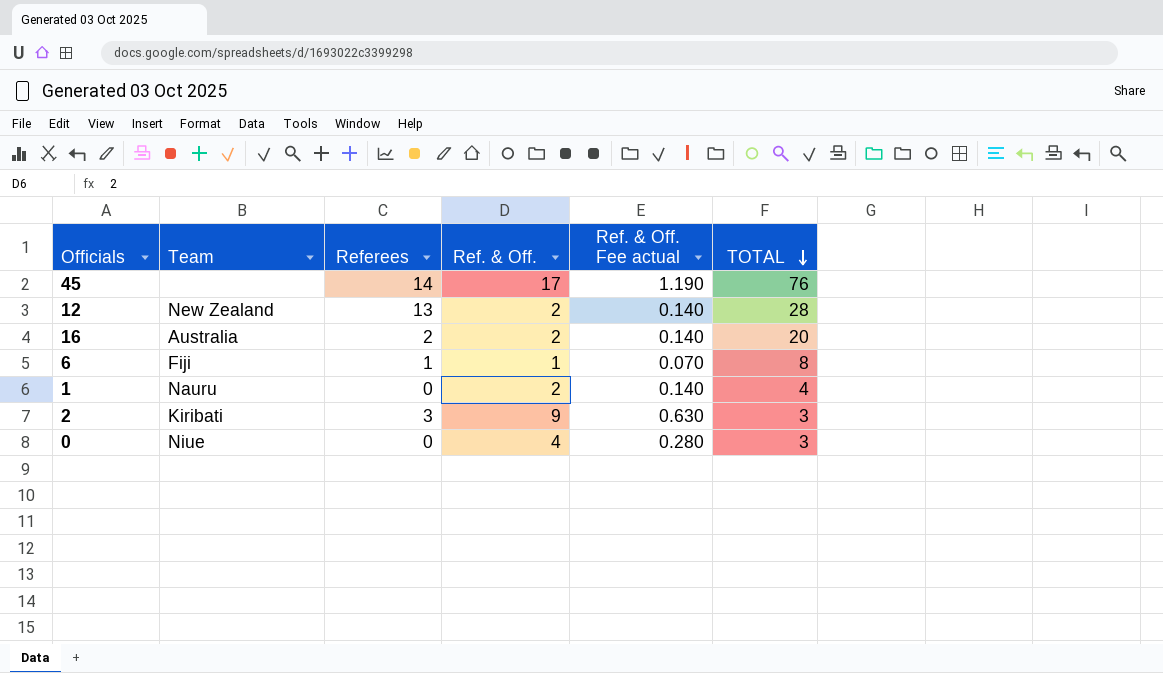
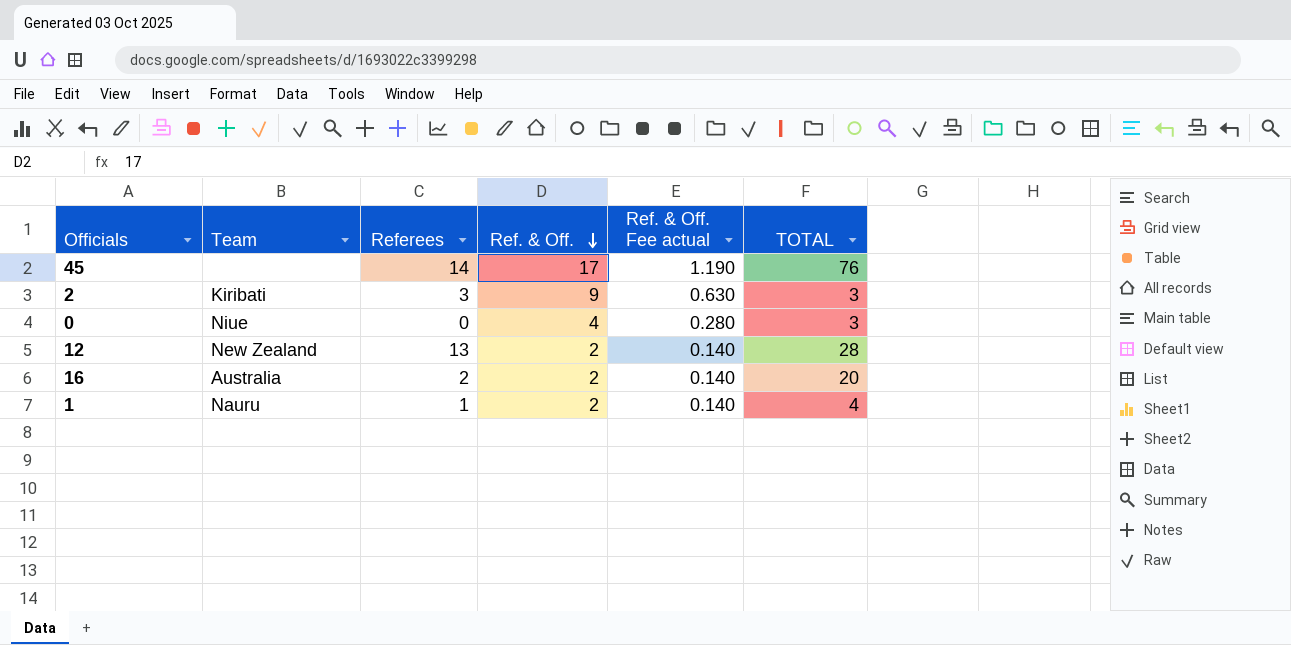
row order: TOTAL descending -> Ref. & Off. descending
row 6: Fiji | 1 | 1 | 0.070 | 8 -> none
1 | Referees: 0 -> 1

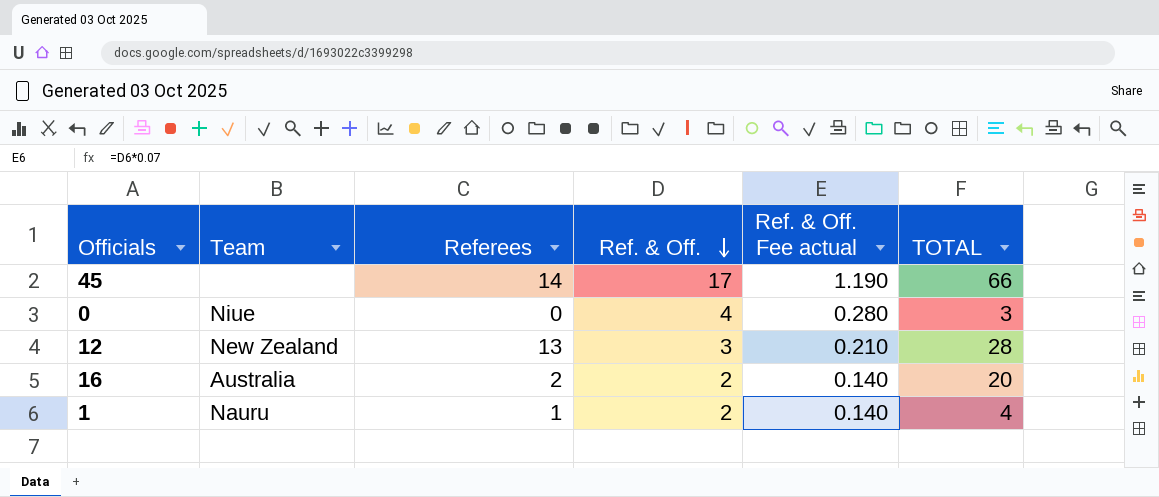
row 2: Kiribati | 3 | 9 | 0.630 | 3 -> none
45 | TOTAL: 76 -> 66
12 | Ref. & Off.: 2 -> 3
12 | Ref. & Off. Fee actual: 0.140 -> 0.210

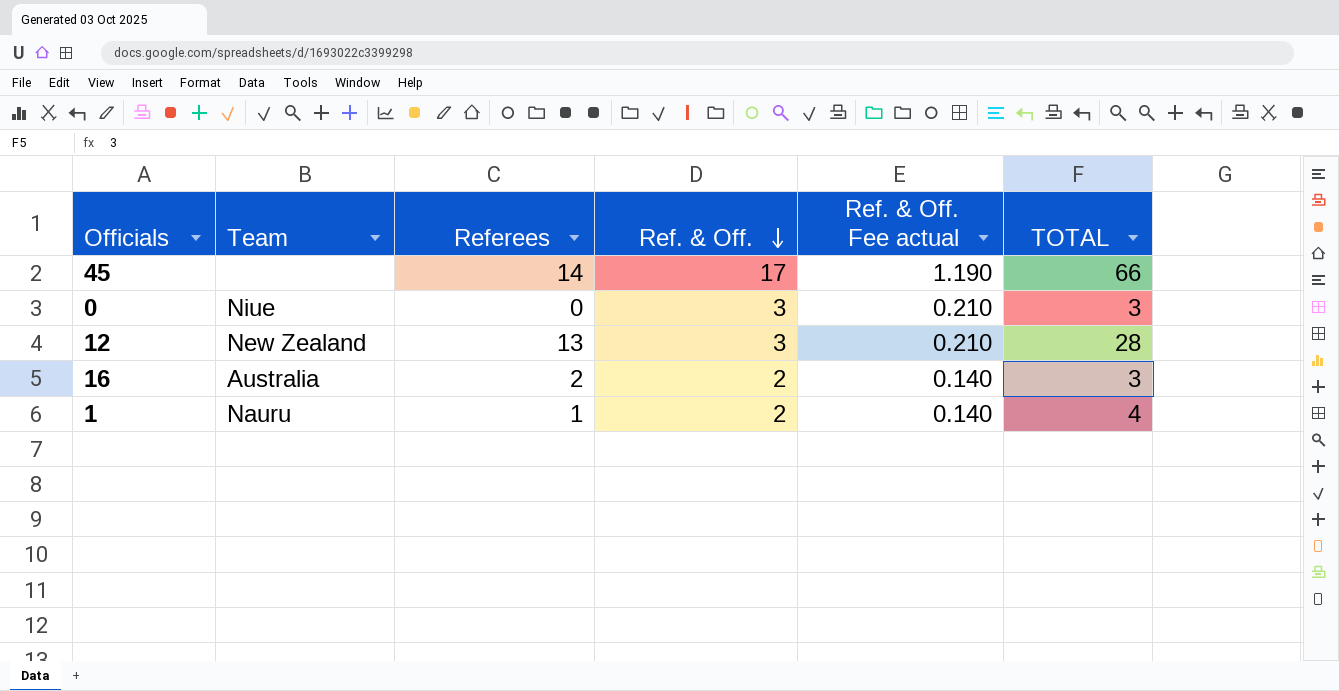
0 | Ref. & Off.: 4 -> 3
0 | Ref. & Off. Fee actual: 0.280 -> 0.210
16 | TOTAL: 20 -> 3

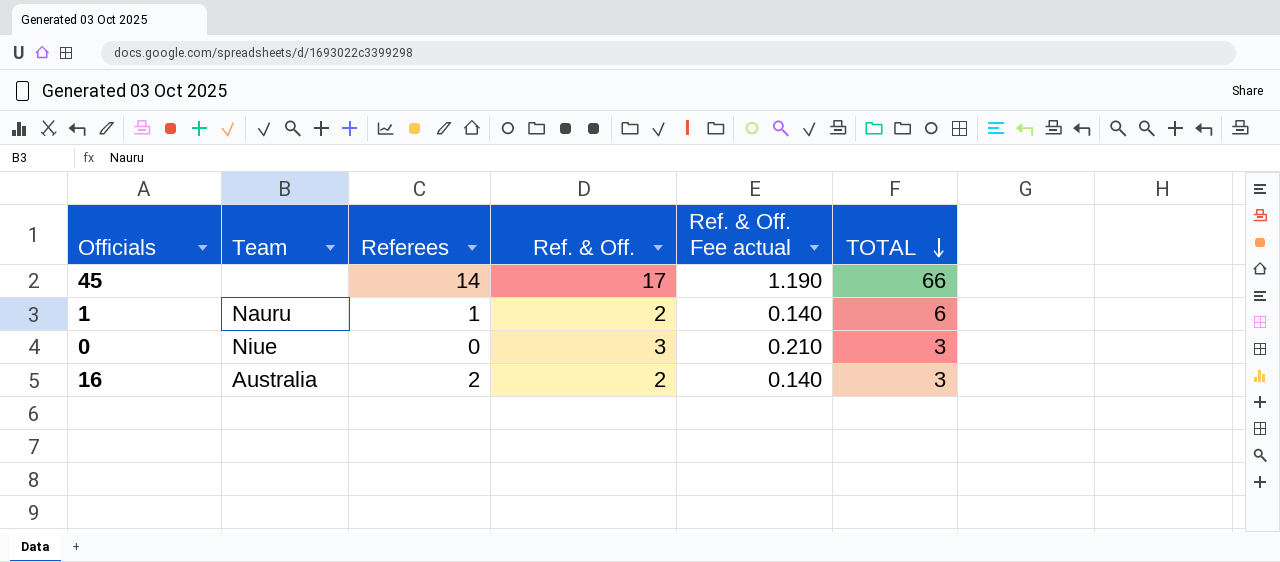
row order: Ref. & Off. descending -> TOTAL descending
row 12: New Zealand | 13 | 3 | 0.210 | 28 -> none
1 | TOTAL: 4 -> 6

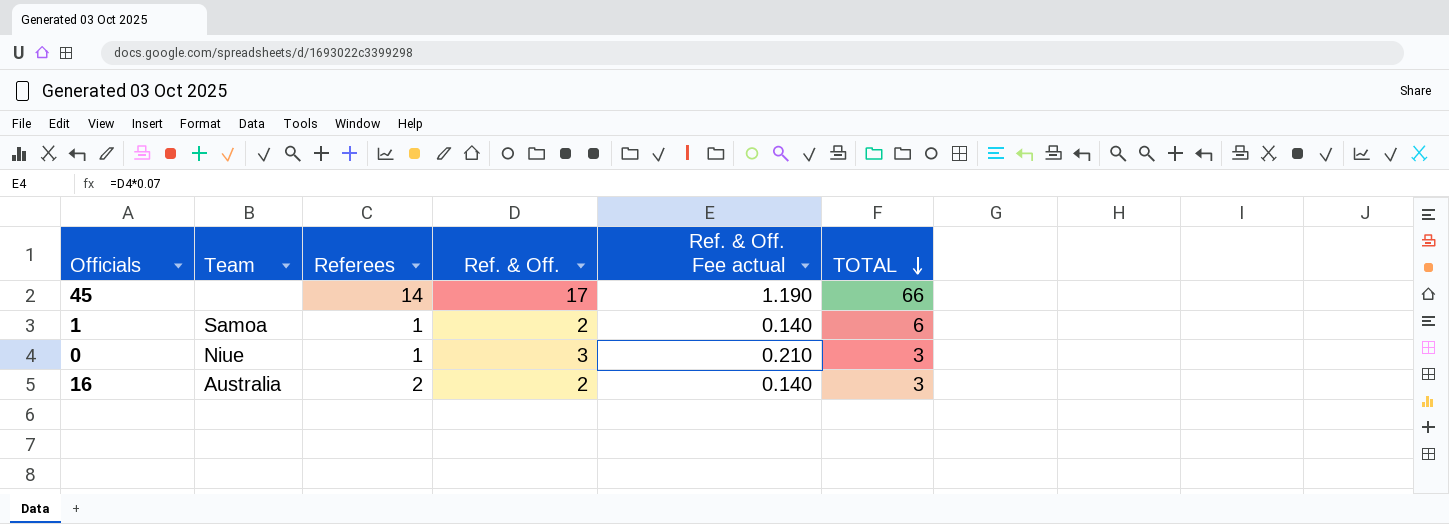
1 | Team: Nauru -> Samoa
0 | Referees: 0 -> 1

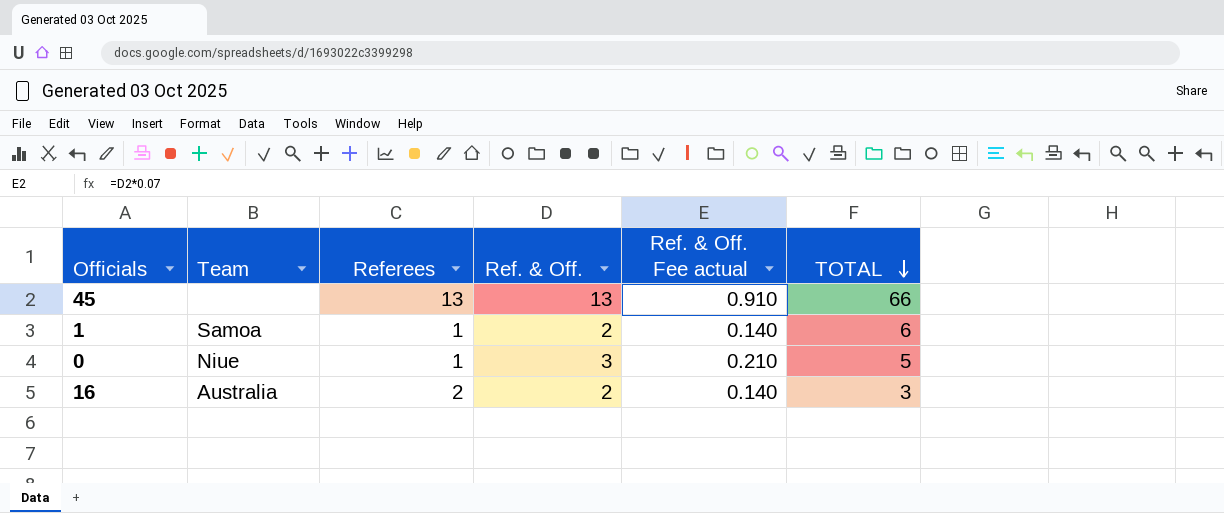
45 | Referees: 14 -> 13
45 | Ref. & Off.: 17 -> 13
45 | Ref. & Off. Fee actual: 1.190 -> 0.910
0 | TOTAL: 3 -> 5

